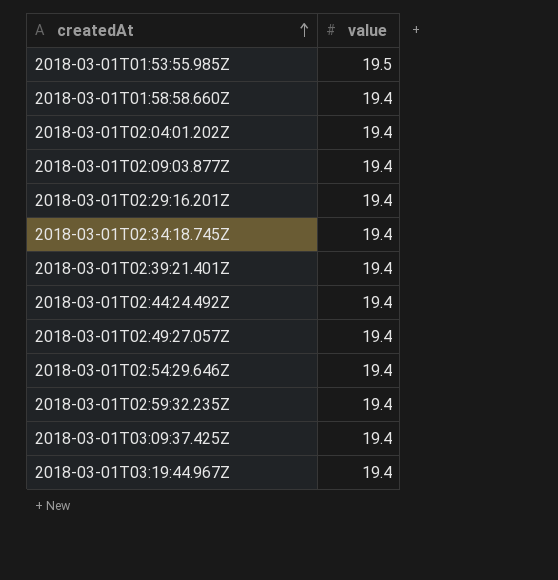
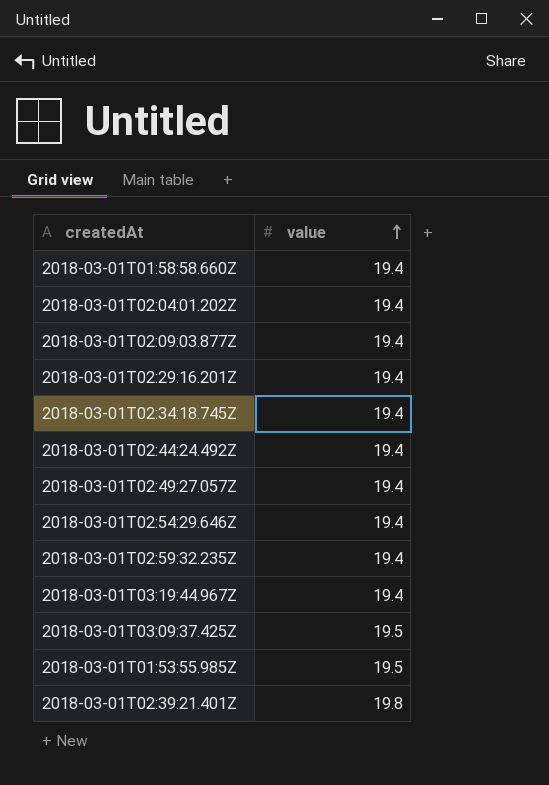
row order: createdAt ascending -> value ascending
2018-03-01T03:09:37.425Z | value: 19.4 -> 19.5
2018-03-01T02:39:21.401Z | value: 19.4 -> 19.8

